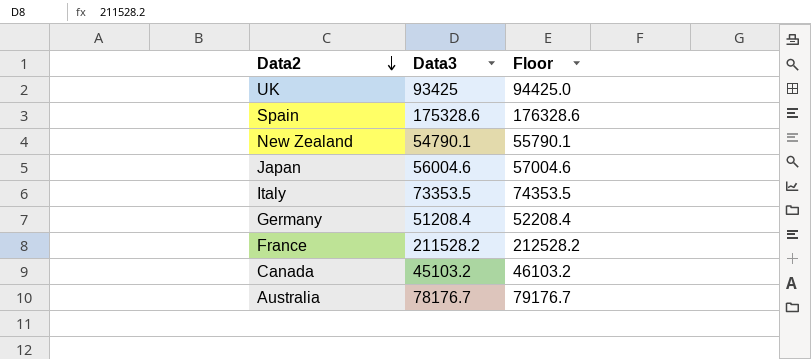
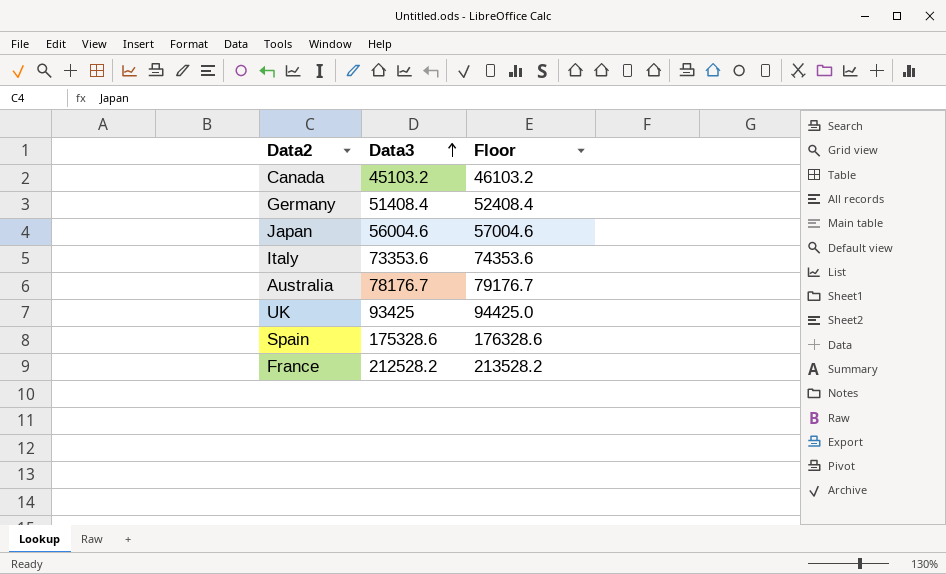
row order: Data2 descending -> Data3 ascending
row New Zealand: 54790.1 | 55790.1 -> none
Germany | Data3: 51208.4 -> 51408.4
Germany | Floor: 52208.4 -> 52408.4
Italy | Data3: 73353.5 -> 73353.6
Italy | Floor: 74353.5 -> 74353.6
France | Data3: 211528.2 -> 212528.2
France | Floor: 212528.2 -> 213528.2

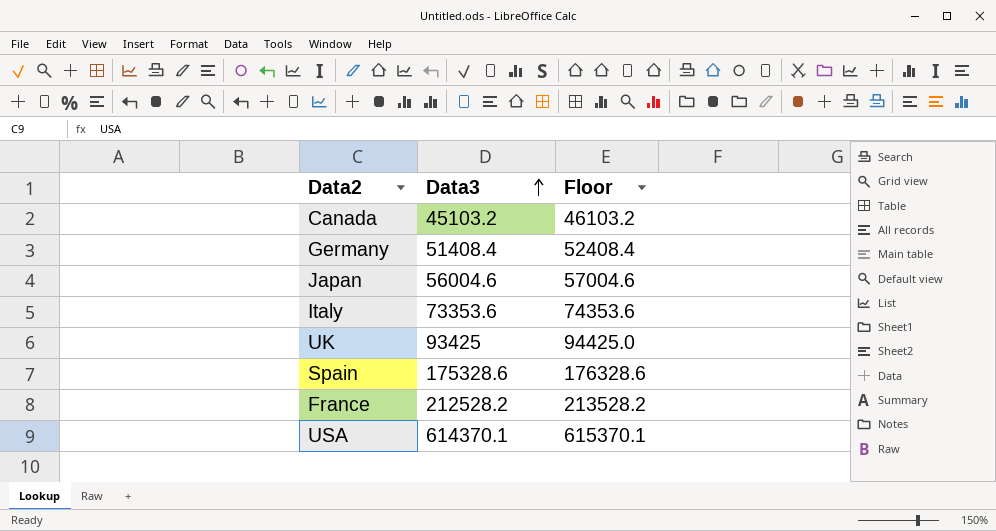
row Australia: 78176.7 | 79176.7 -> none
row USA: none -> 614370.1 | 615370.1

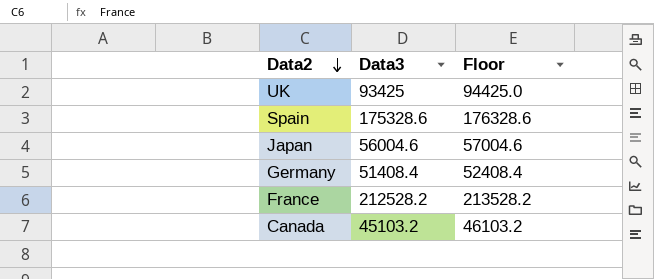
row order: Data3 ascending -> Data2 descending
row Italy: 73353.6 | 74353.6 -> none
row USA: 614370.1 | 615370.1 -> none

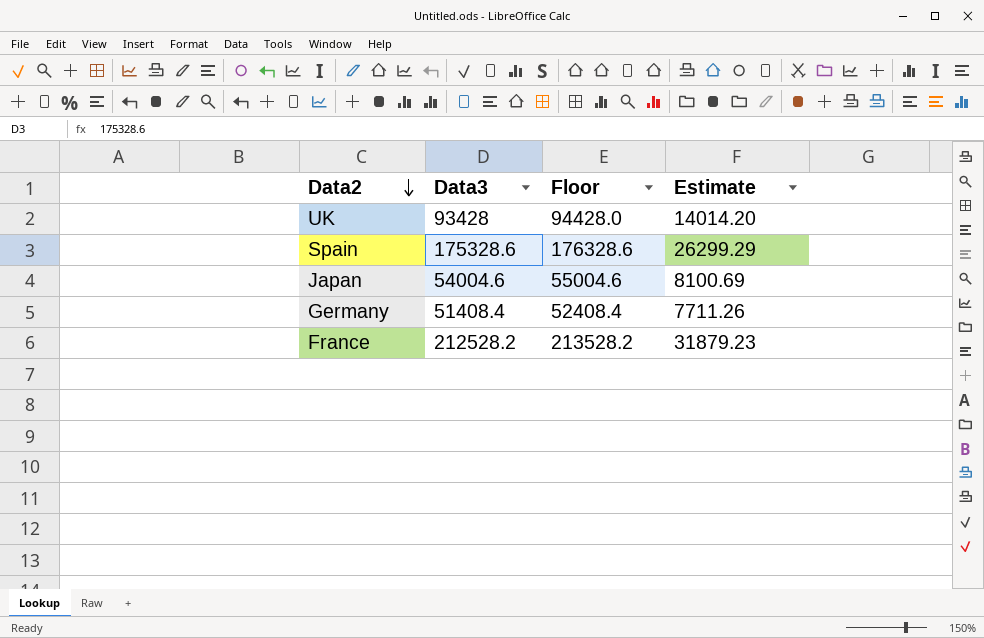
column Estimate | formula: none -> [Data3] * 0.15
row Canada: 45103.2 | 46103.2 -> none
UK | Data3: 93425 -> 93428
UK | Floor: 94425.0 -> 94428.0
Japan | Data3: 56004.6 -> 54004.6
Japan | Floor: 57004.6 -> 55004.6

